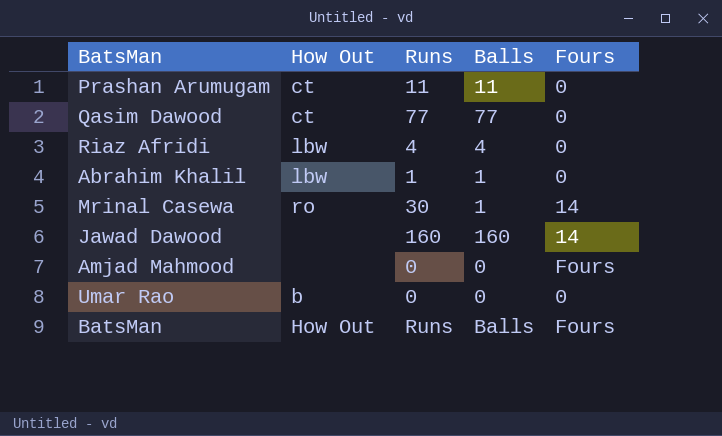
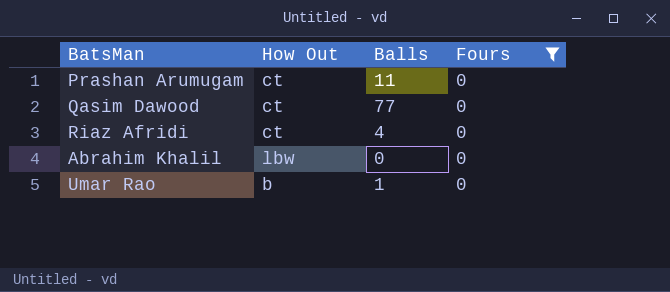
filter: none -> Fours = 0
column Runs | position: 3 -> none
Riaz Afridi | How Out: lbw -> ct
Abrahim Khalil | Balls: 1 -> 0
Umar Rao | Balls: 0 -> 1

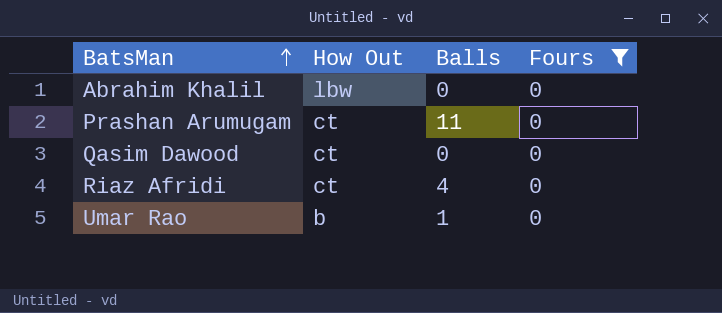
row order: none -> BatsMan ascending
Qasim Dawood | Balls: 77 -> 0

